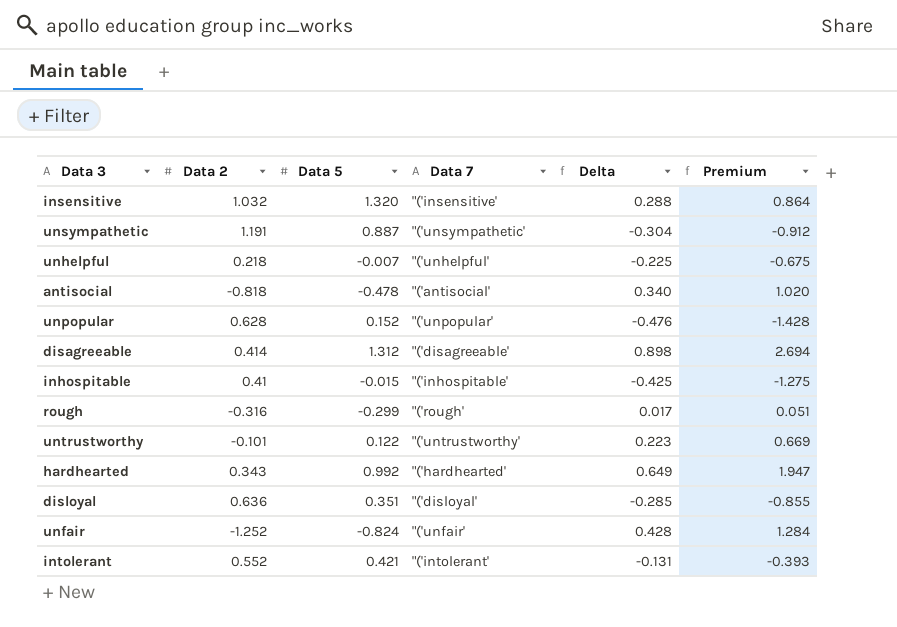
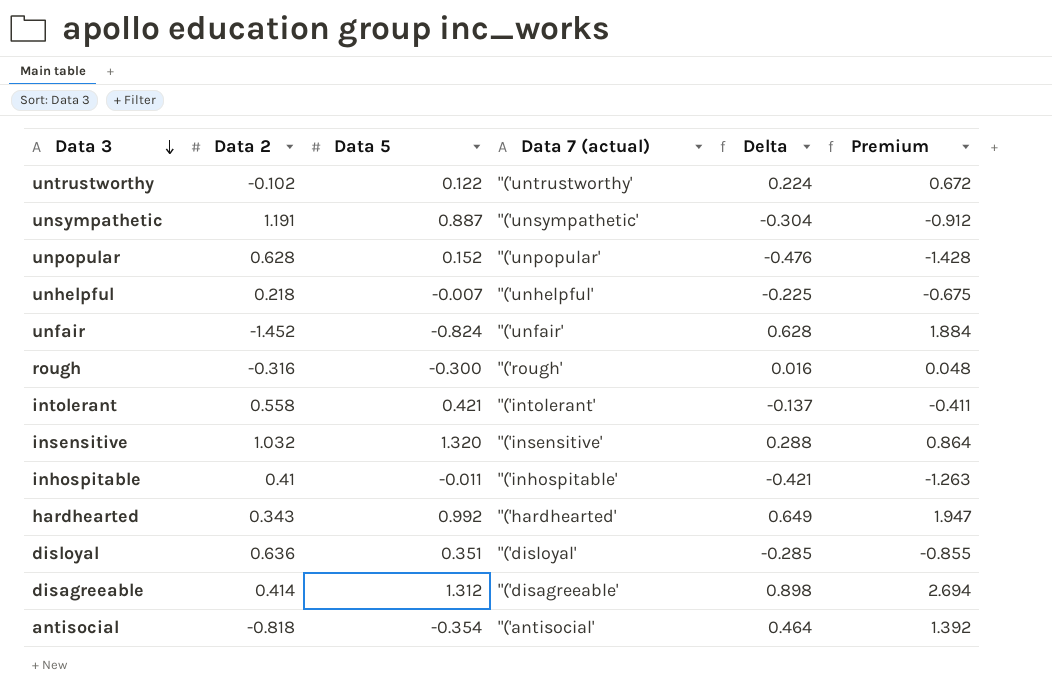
row order: none -> Data 3 descending
column name: Data 7 -> Data 7 (actual)
untrustworthy | Data 2: -0.101 -> -0.102
untrustworthy | Delta: 0.223 -> 0.224
untrustworthy | Premium: 0.669 -> 0.672
unfair | Data 2: -1.252 -> -1.452
unfair | Delta: 0.428 -> 0.628
unfair | Premium: 1.284 -> 1.884
rough | Data 5: -0.299 -> -0.300
rough | Delta: 0.017 -> 0.016
rough | Premium: 0.051 -> 0.048
intolerant | Data 2: 0.552 -> 0.558
intolerant | Delta: -0.131 -> -0.137
intolerant | Premium: -0.393 -> -0.411
inhospitable | Data 5: -0.015 -> -0.011
inhospitable | Delta: -0.425 -> -0.421
inhospitable | Premium: -1.275 -> -1.263
antisocial | Data 5: -0.478 -> -0.354
antisocial | Delta: 0.340 -> 0.464
antisocial | Premium: 1.020 -> 1.392

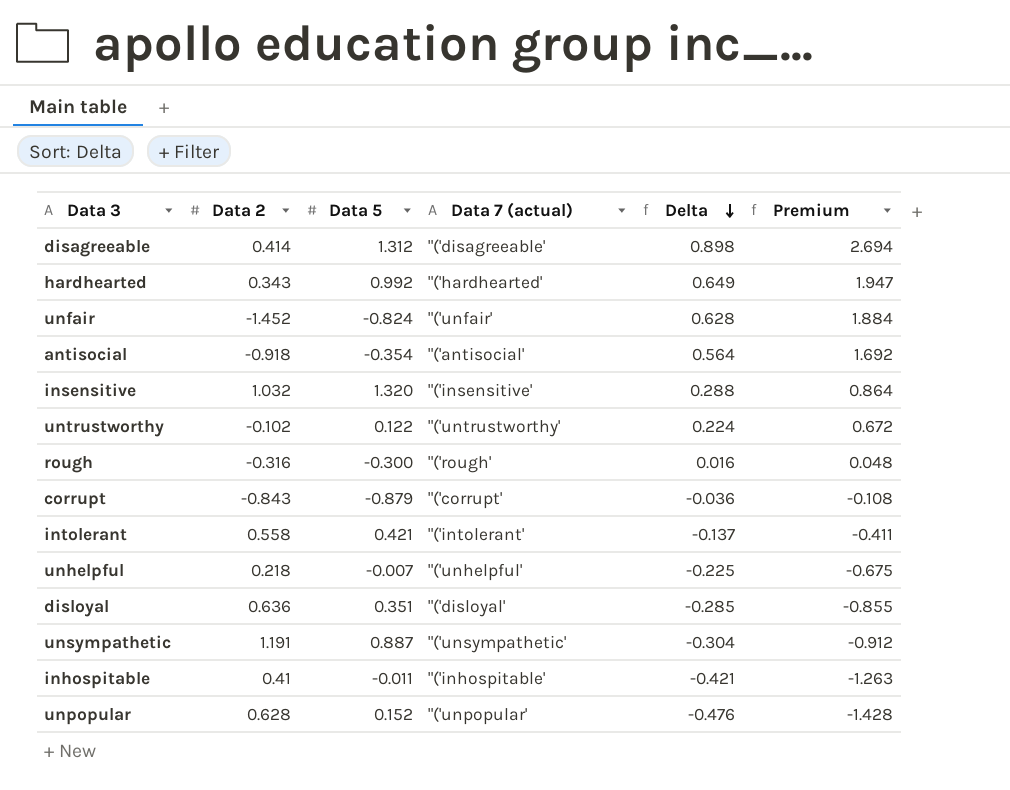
row order: Data 3 descending -> Delta descending
antisocial | Data 2: -0.818 -> -0.918
antisocial | Delta: 0.464 -> 0.564
antisocial | Premium: 1.392 -> 1.692
row corrupt: none -> -0.843 | -0.879 | "('corrupt' | -0.036 | -0.108

